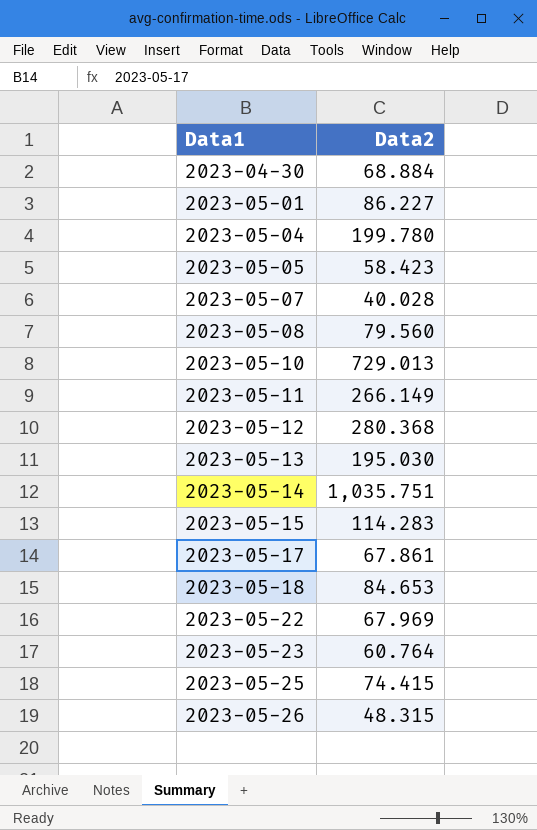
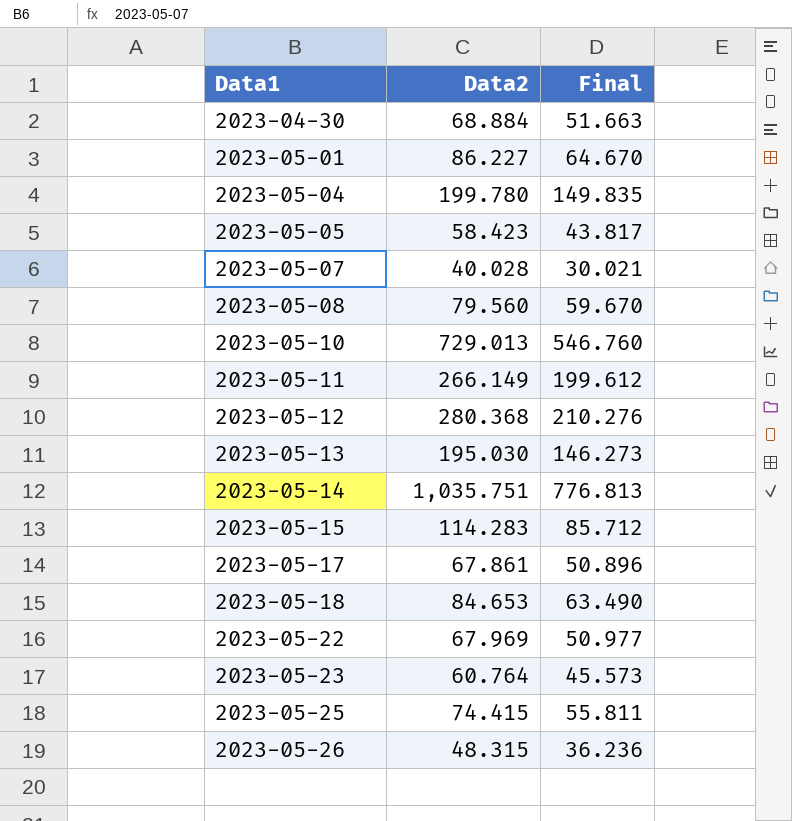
column Final | formula: none -> [Data2] * 0.75

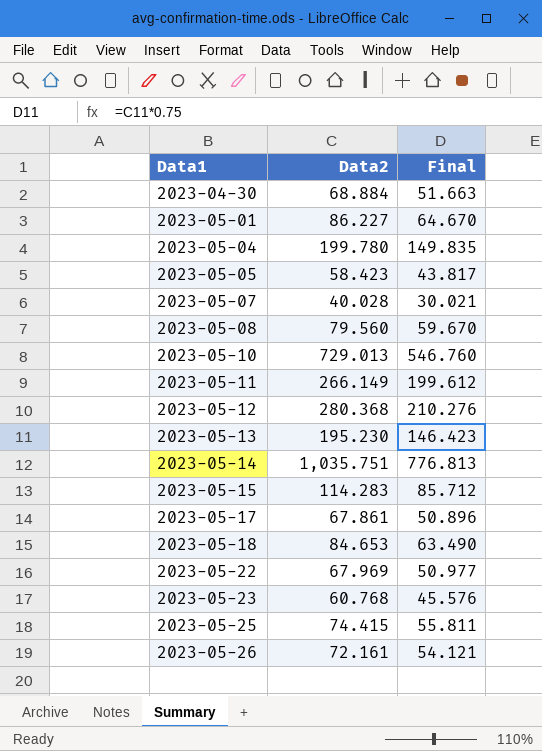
2023-05-13 | Data2: 195.030 -> 195.230
2023-05-13 | Final: 146.273 -> 146.423
2023-05-23 | Data2: 60.764 -> 60.768
2023-05-23 | Final: 45.573 -> 45.576
2023-05-26 | Data2: 48.315 -> 72.161
2023-05-26 | Final: 36.236 -> 54.121

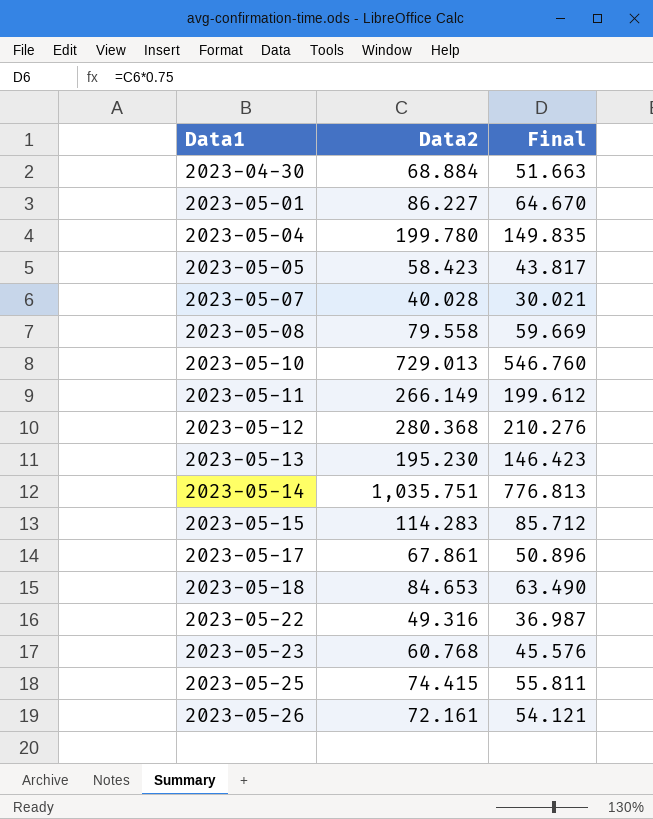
2023-05-08 | Data2: 79.560 -> 79.558
2023-05-08 | Final: 59.670 -> 59.669
2023-05-22 | Data2: 67.969 -> 49.316
2023-05-22 | Final: 50.977 -> 36.987

